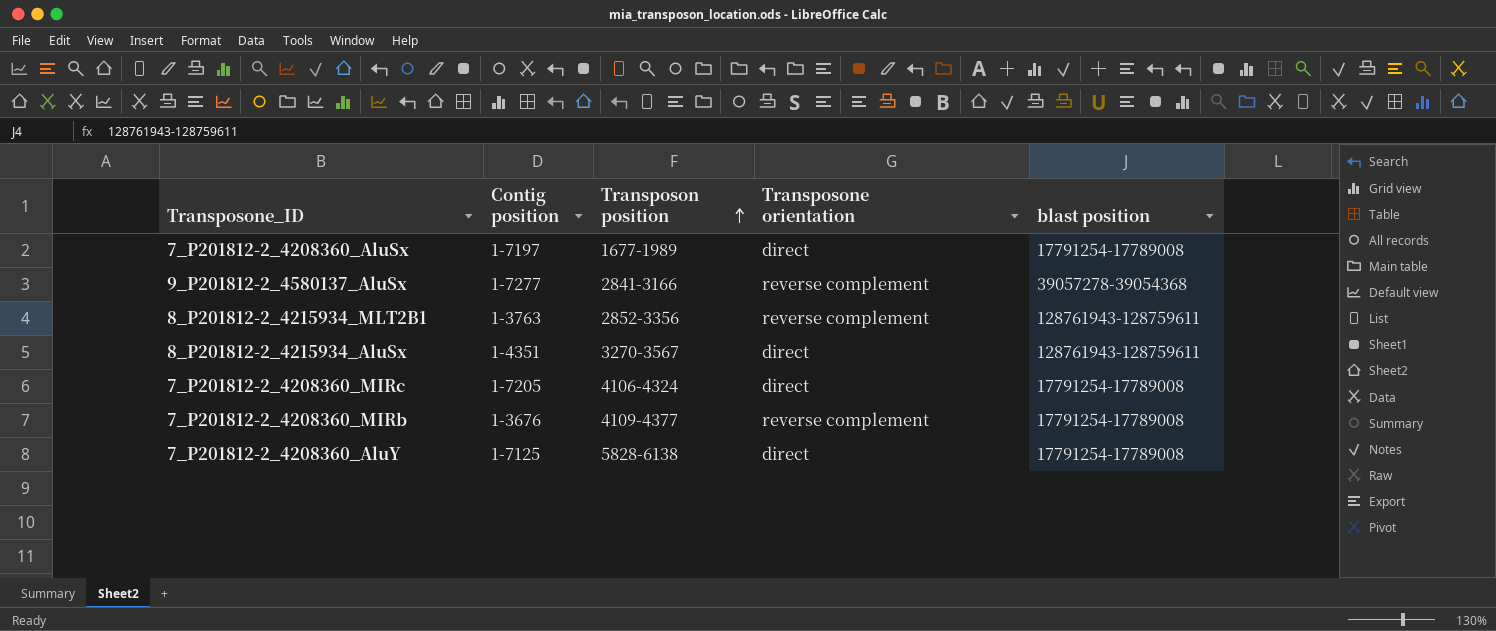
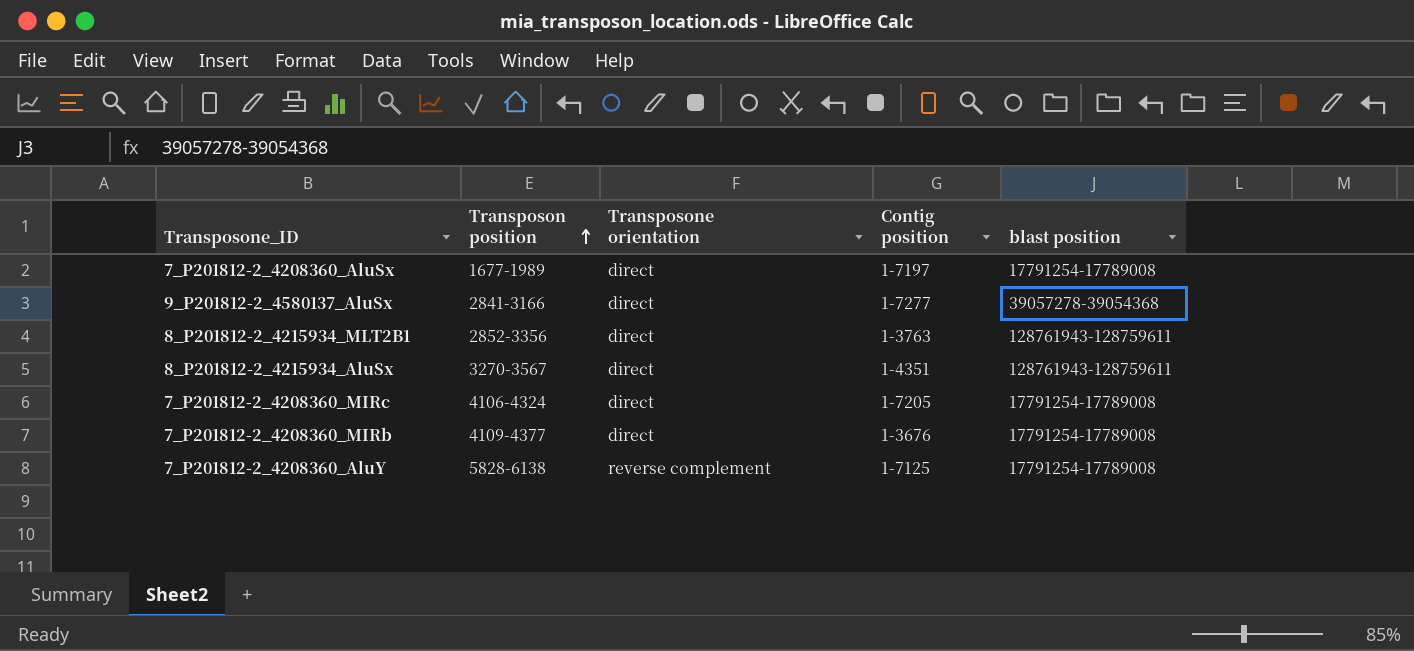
column Contig position | position: 2 -> 4
9_P201812-2_4580137_AluSx | Transposone orientation: reverse complement -> direct
8_P201812-2_4215934_MLT2B1 | Transposone orientation: reverse complement -> direct
7_P201812-2_4208360_MIRb | Transposone orientation: reverse complement -> direct
7_P201812-2_4208360_AluY | Transposone orientation: direct -> reverse complement

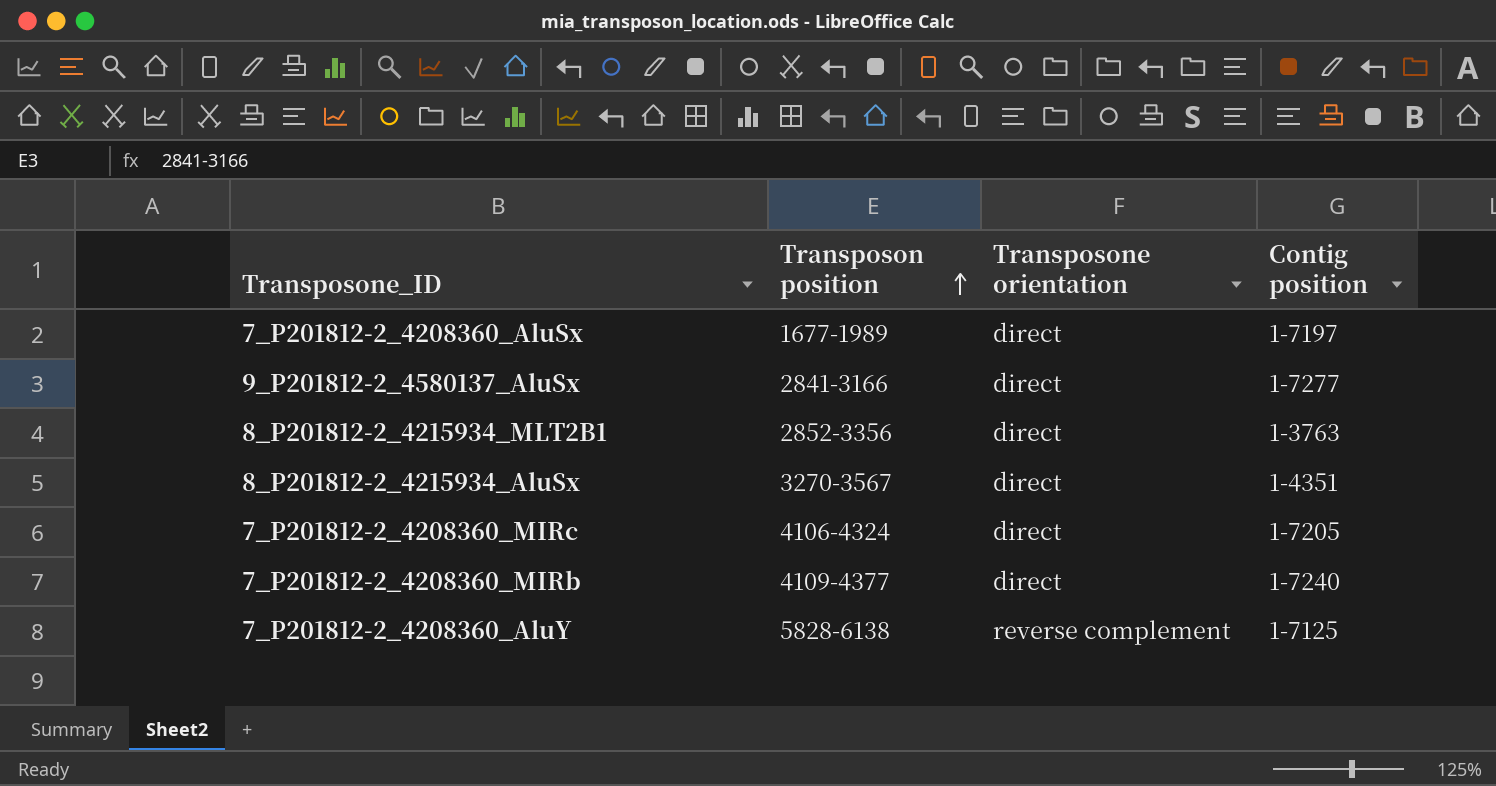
column blast position | position: 5 -> none
7_P201812-2_4208360_MIRb | Contig position: 1-3676 -> 1-7240

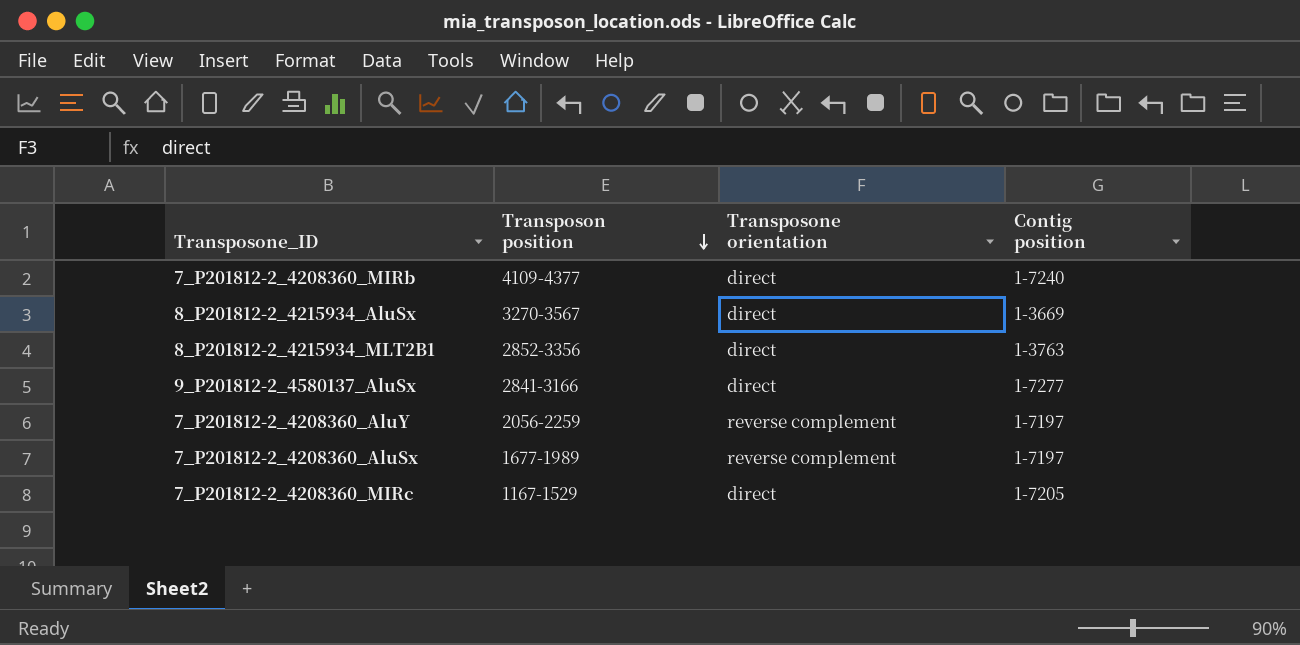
row order: Transposon position ascending -> Transposon position descending
8_P201812-2_4215934_AluSx | Contig position: 1-4351 -> 1-3669
7_P201812-2_4208360_AluY | Transposon position: 5828-6138 -> 2056-2259
7_P201812-2_4208360_AluY | Contig position: 1-7125 -> 1-7197
7_P201812-2_4208360_AluSx | Transposone orientation: direct -> reverse complement
7_P201812-2_4208360_MIRc | Transposon position: 4106-4324 -> 1167-1529

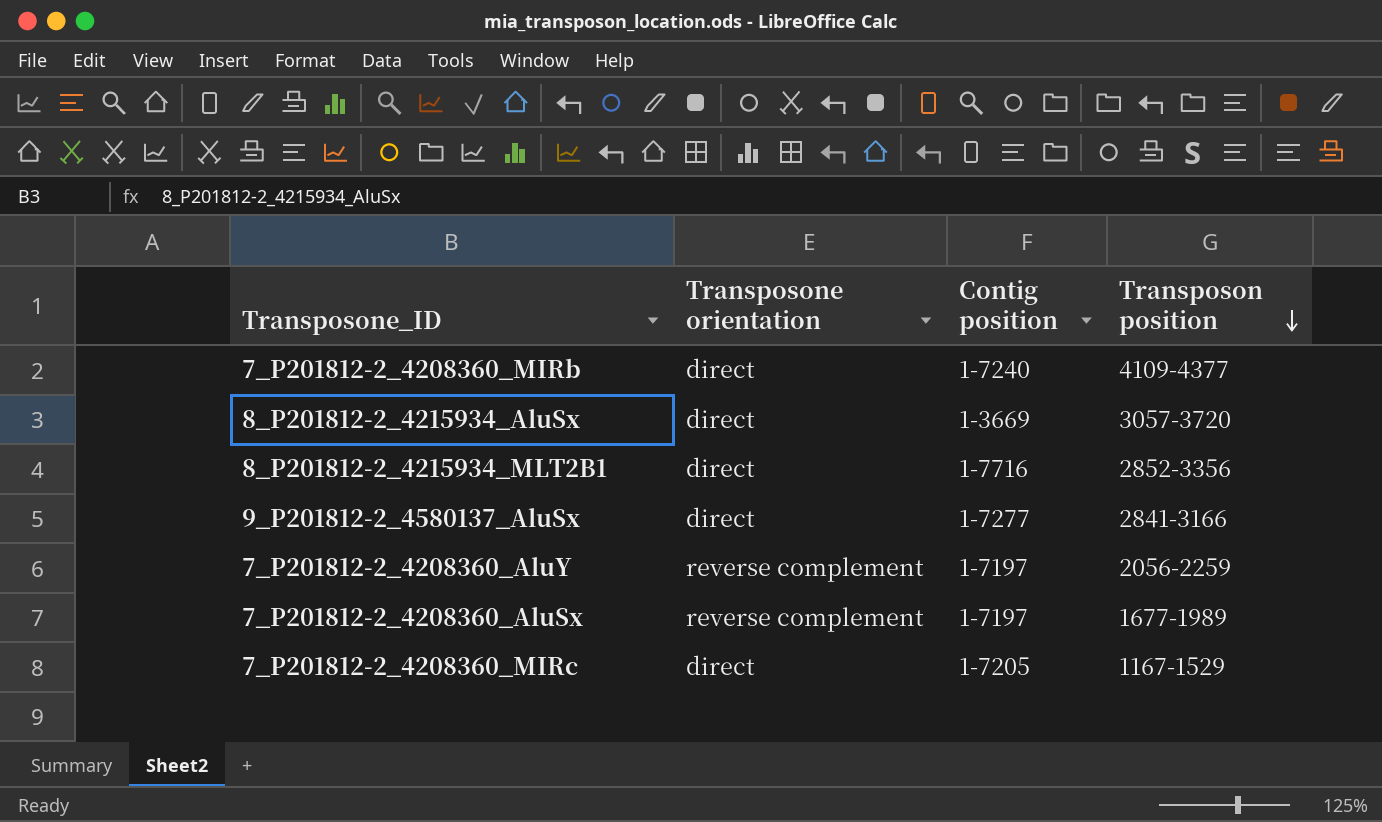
column Transposon position | position: 2 -> 4
8_P201812-2_4215934_AluSx | Transposon position: 3270-3567 -> 3057-3720
8_P201812-2_4215934_MLT2B1 | Contig position: 1-3763 -> 1-7716

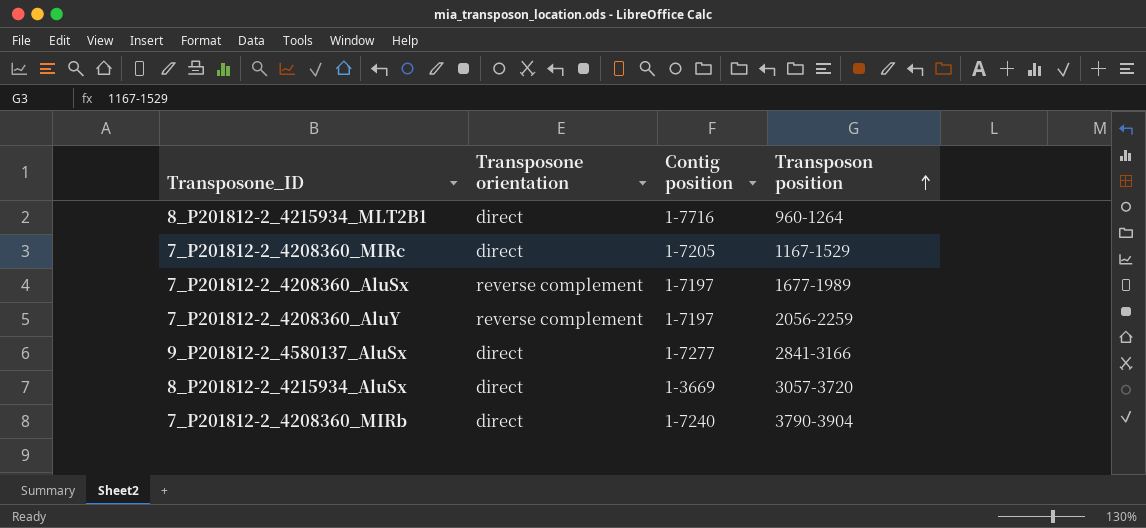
row order: Transposon position descending -> Transposon position ascending
8_P201812-2_4215934_MLT2B1 | Transposon position: 2852-3356 -> 960-1264
7_P201812-2_4208360_MIRb | Transposon position: 4109-4377 -> 3790-3904

